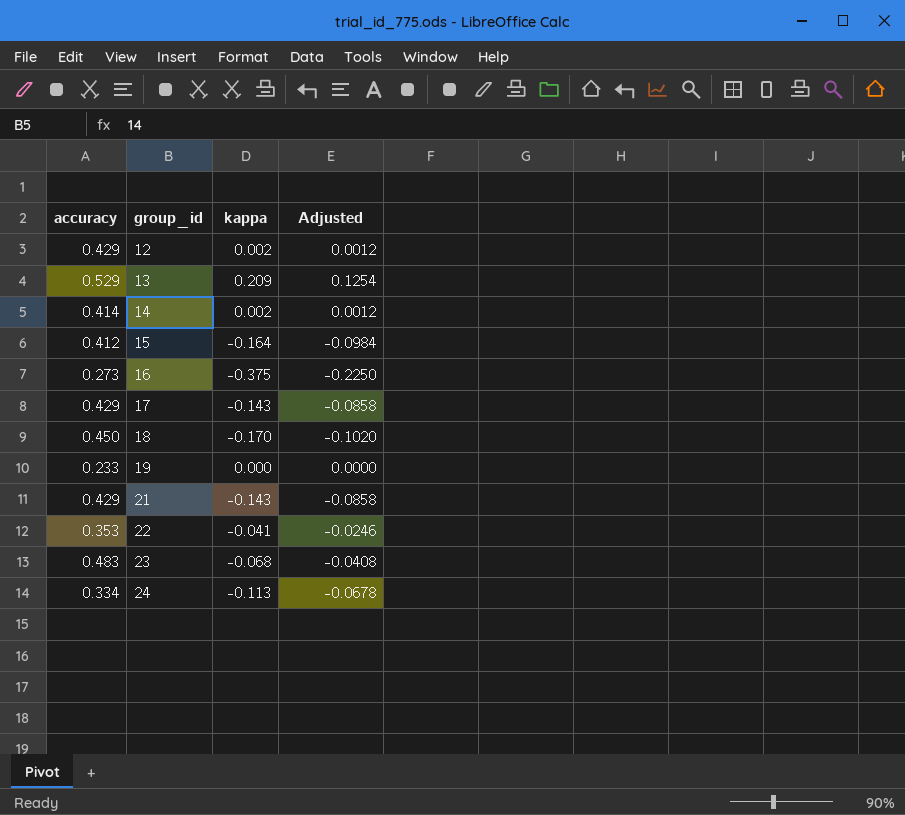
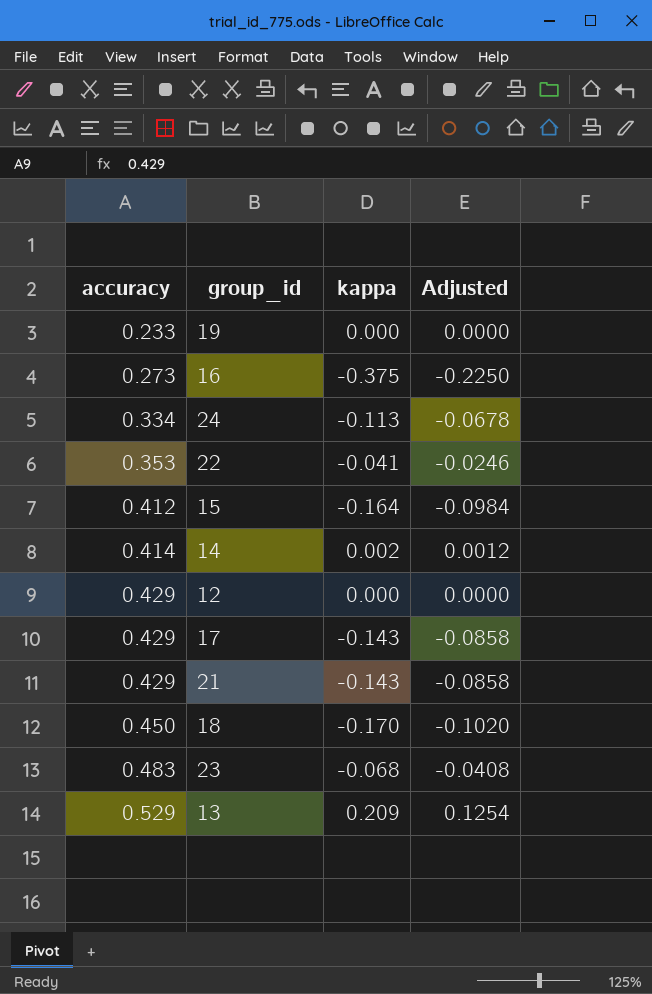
row order: group_id ascending -> accuracy ascending
12 | kappa: 0.002 -> 0.000
12 | Adjusted: 0.0012 -> 0.0000

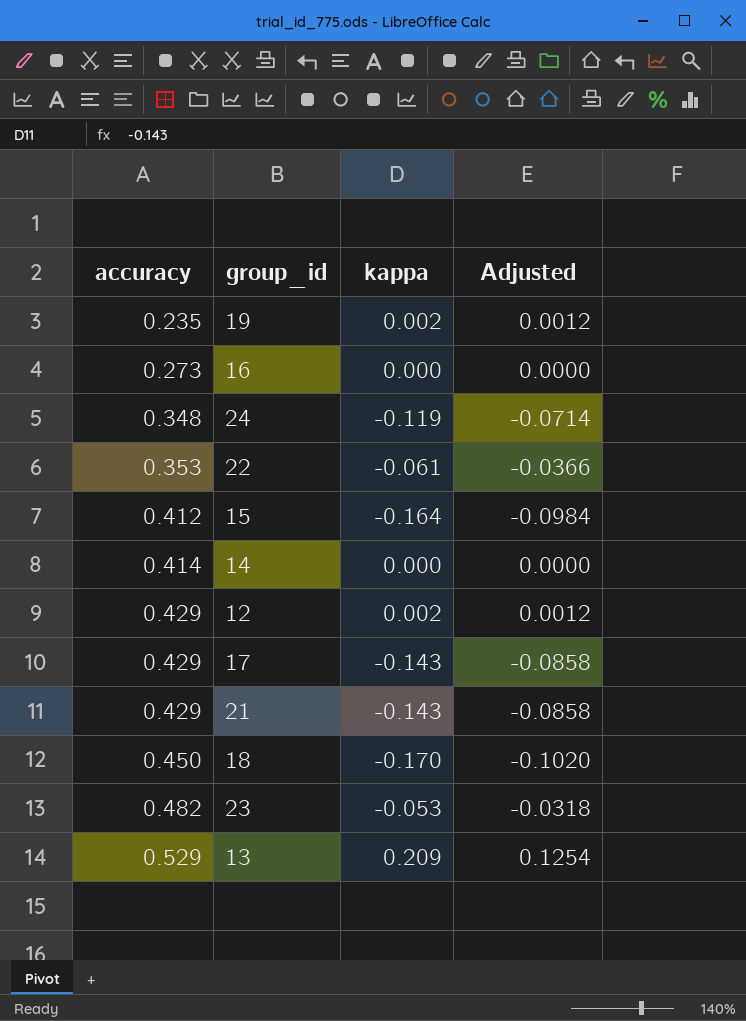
19 | accuracy: 0.233 -> 0.235
19 | kappa: 0.000 -> 0.002
19 | Adjusted: 0.0000 -> 0.0012
16 | kappa: -0.375 -> 0.000
16 | Adjusted: -0.2250 -> 0.0000
24 | accuracy: 0.334 -> 0.348
24 | kappa: -0.113 -> -0.119
24 | Adjusted: -0.0678 -> -0.0714
22 | kappa: -0.041 -> -0.061
22 | Adjusted: -0.0246 -> -0.0366
14 | kappa: 0.002 -> 0.000
14 | Adjusted: 0.0012 -> 0.0000
12 | kappa: 0.000 -> 0.002
12 | Adjusted: 0.0000 -> 0.0012
23 | accuracy: 0.483 -> 0.482
23 | kappa: -0.068 -> -0.053
23 | Adjusted: -0.0408 -> -0.0318

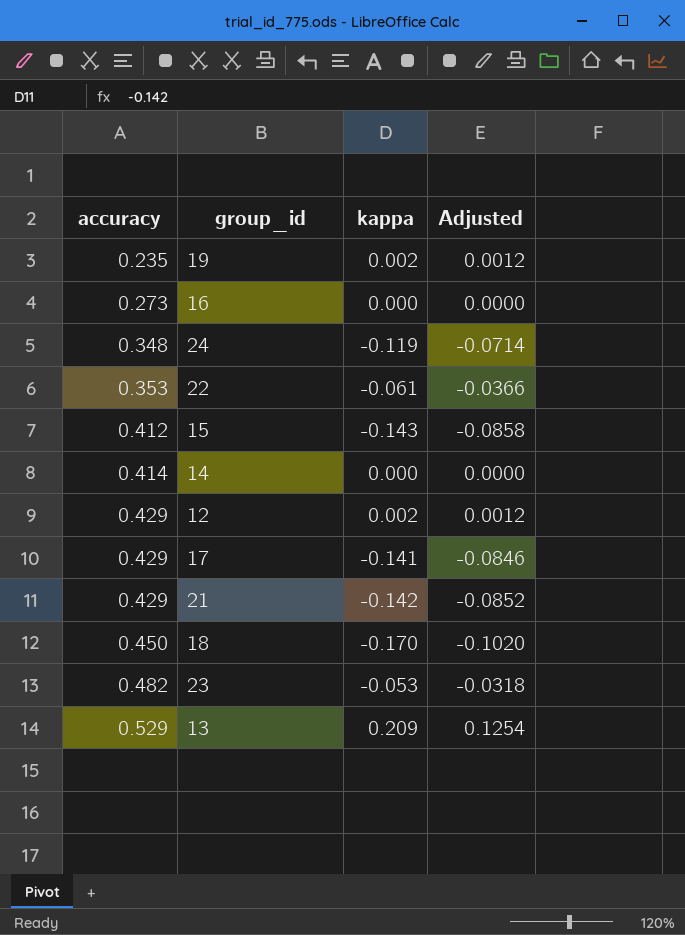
15 | kappa: -0.164 -> -0.143
15 | Adjusted: -0.0984 -> -0.0858
17 | kappa: -0.143 -> -0.141
17 | Adjusted: -0.0858 -> -0.0846
21 | kappa: -0.143 -> -0.142
21 | Adjusted: -0.0858 -> -0.0852

